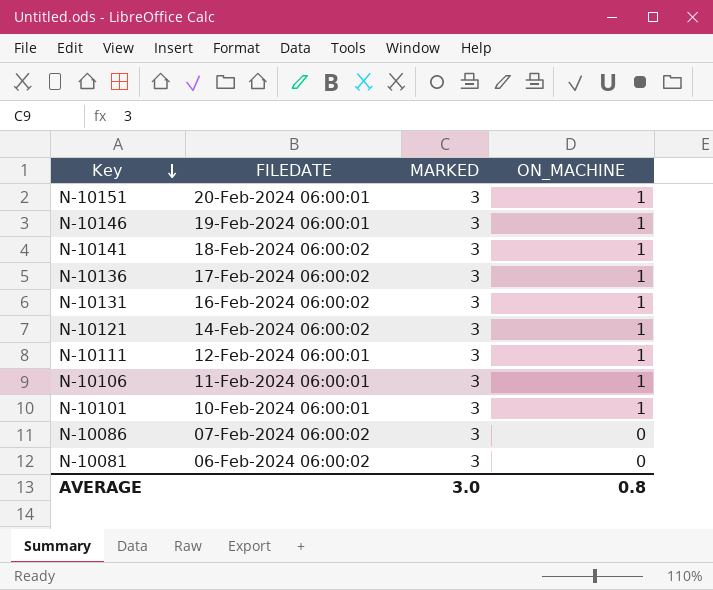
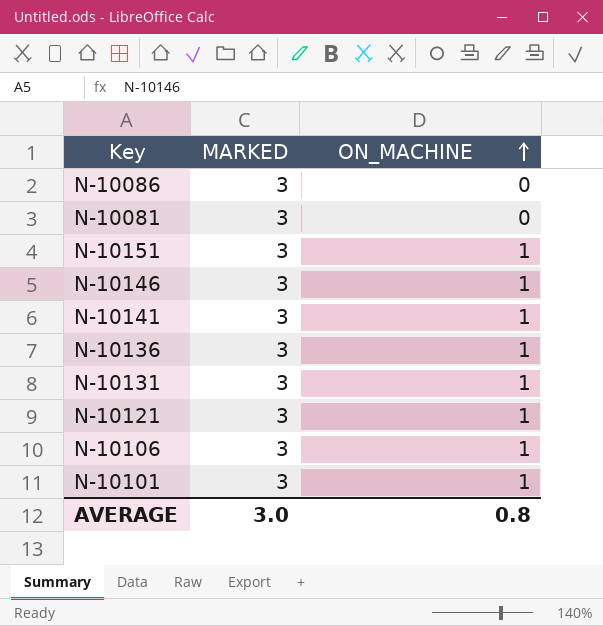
row order: Key descending -> ON_MACHINE ascending
column FILEDATE | position: 2 -> none
row N-10111: 12-Feb-2024 06:00:01 | 3 | 1 -> none

